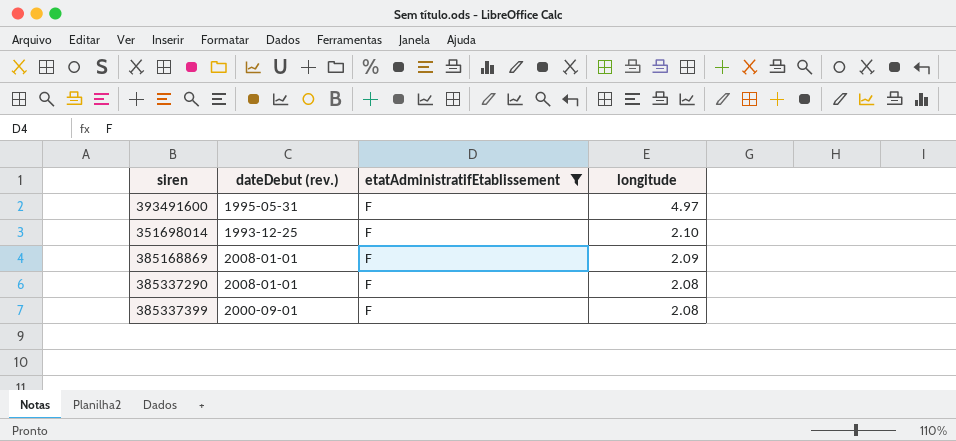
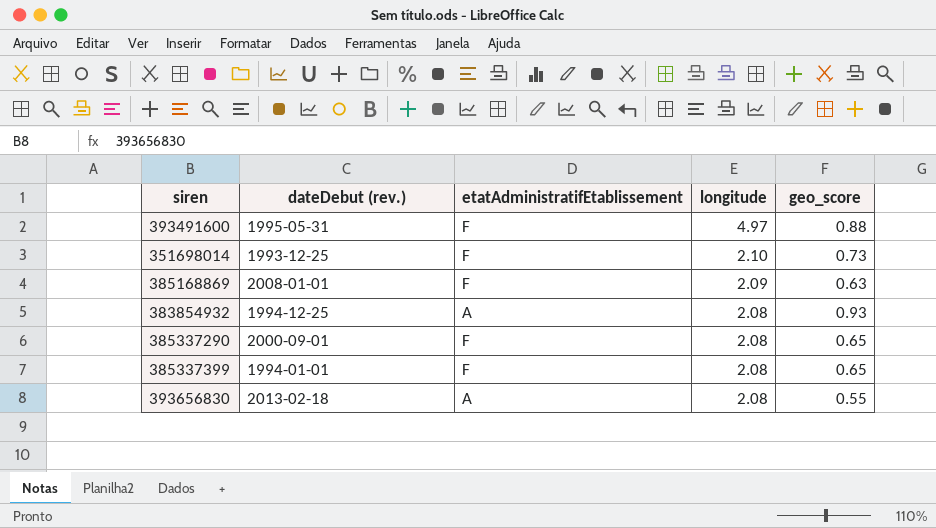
filter: etatAdministratifEtablissement = F -> none
column geo_score | position: none -> 5
385337290 | dateDebut (rev.): 2008-01-01 -> 2000-09-01
385337399 | dateDebut (rev.): 2000-09-01 -> 1994-01-01

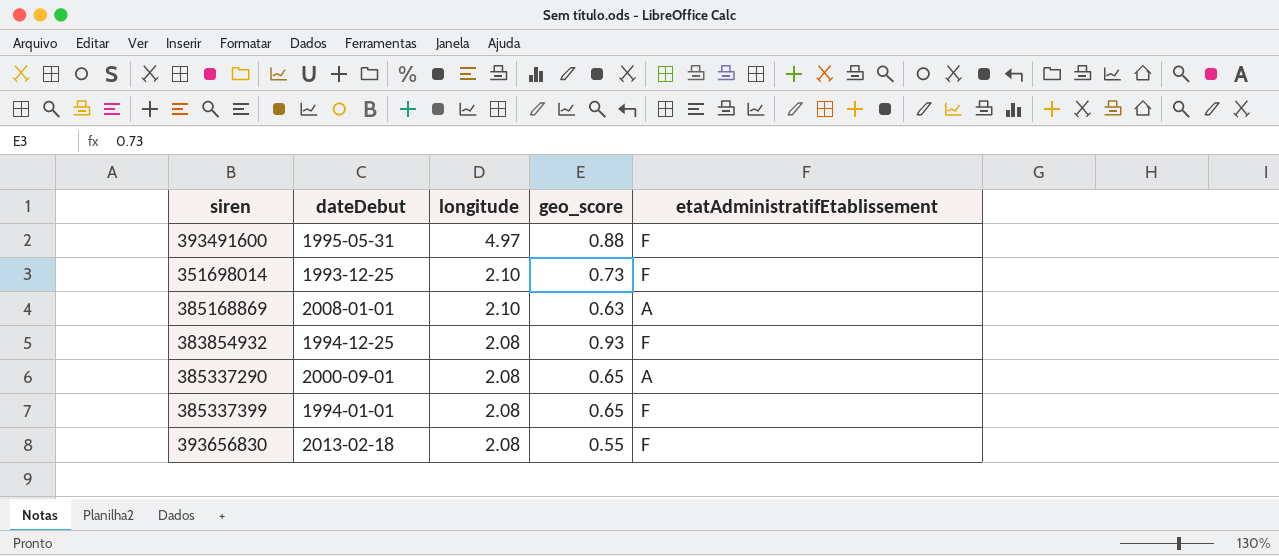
column name: dateDebut (rev.) -> dateDebut
column etatAdministratifEtablissement | position: 3 -> 5
385168869 | longitude: 2.09 -> 2.10
385168869 | etatAdministratifEtablissement: F -> A
383854932 | etatAdministratifEtablissement: A -> F
385337290 | etatAdministratifEtablissement: F -> A
393656830 | etatAdministratifEtablissement: A -> F

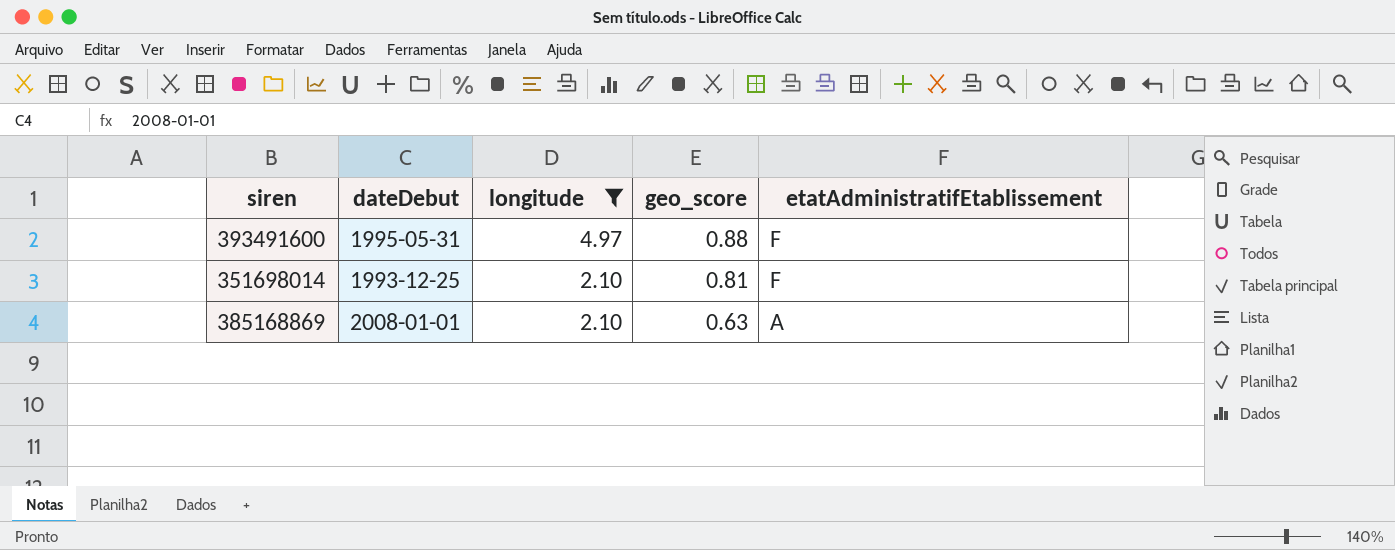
filter: none -> longitude != 2.08
351698014 | geo_score: 0.73 -> 0.81

